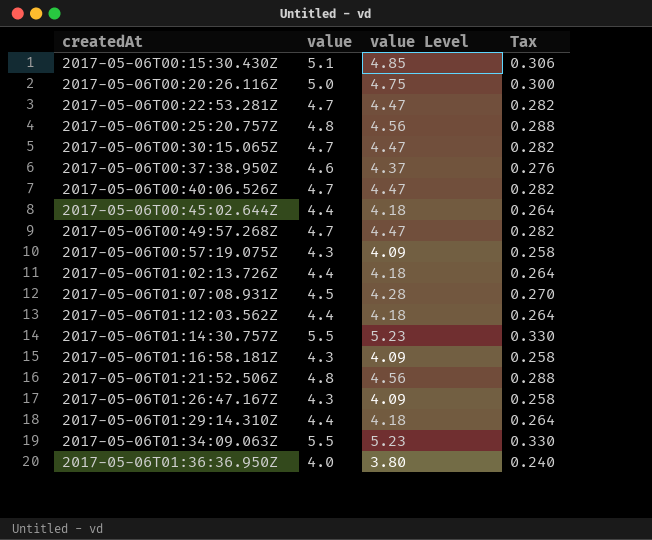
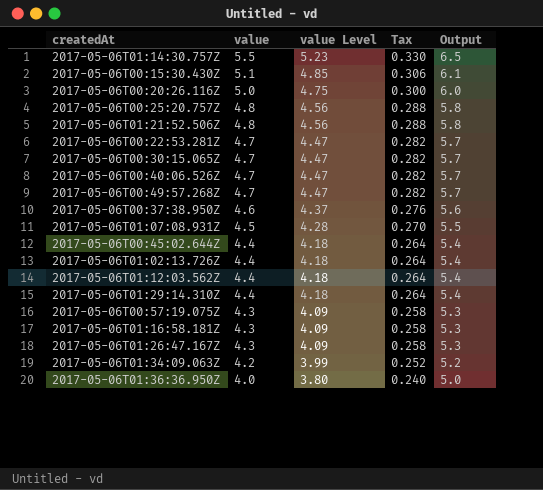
row order: createdAt ascending -> value descending
column Output | formula: none -> [value] + 1
2017-05-06T01:34:09.063Z | value: 5.5 -> 4.2
2017-05-06T01:34:09.063Z | value Level: 5.23 -> 3.99
2017-05-06T01:34:09.063Z | Tax: 0.330 -> 0.252

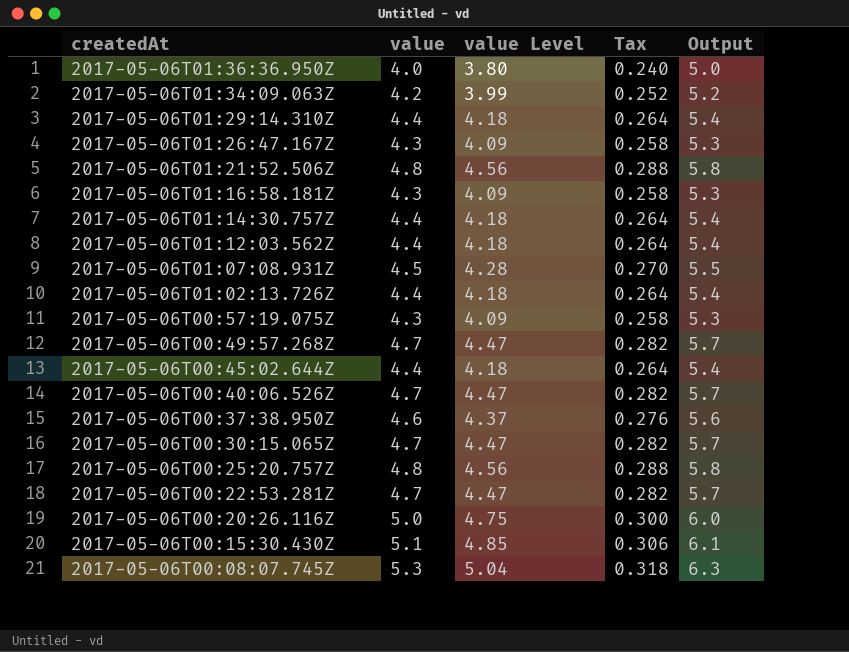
row order: value descending -> createdAt descending
2017-05-06T01:14:30.757Z | value: 5.5 -> 4.4
2017-05-06T01:14:30.757Z | value Level: 5.23 -> 4.18
2017-05-06T01:14:30.757Z | Tax: 0.330 -> 0.264
2017-05-06T01:14:30.757Z | Output: 6.5 -> 5.4
row 2017-05-06T00:08:07.745Z: none -> 5.3 | 5.04 | 0.318 | 6.3

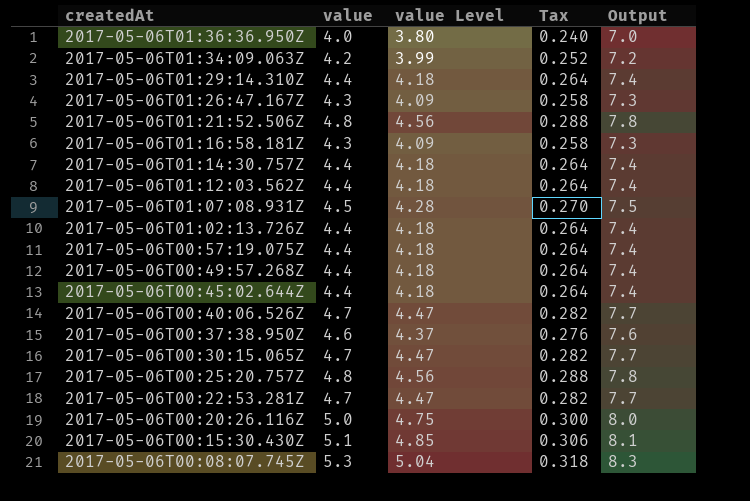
column Output | formula: [value] + 1 -> [value] + 3
2017-05-06T00:57:19.075Z | value: 4.3 -> 4.4
2017-05-06T00:57:19.075Z | value Level: 4.09 -> 4.18
2017-05-06T00:57:19.075Z | Tax: 0.258 -> 0.264
2017-05-06T00:49:57.268Z | value: 4.7 -> 4.4
2017-05-06T00:49:57.268Z | value Level: 4.47 -> 4.18
2017-05-06T00:49:57.268Z | Tax: 0.282 -> 0.264

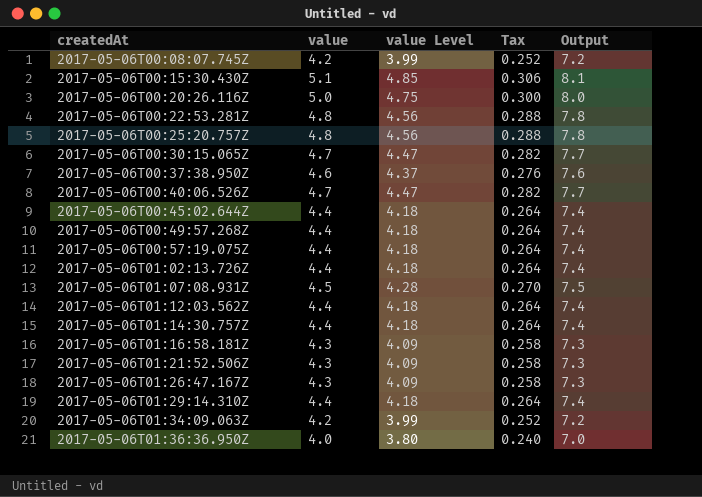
row order: createdAt descending -> createdAt ascending
2017-05-06T00:08:07.745Z | value: 5.3 -> 4.2
2017-05-06T00:08:07.745Z | value Level: 5.04 -> 3.99
2017-05-06T00:08:07.745Z | Tax: 0.318 -> 0.252
2017-05-06T00:08:07.745Z | Output: 8.3 -> 7.2
2017-05-06T00:22:53.281Z | value: 4.7 -> 4.8
2017-05-06T00:22:53.281Z | value Level: 4.47 -> 4.56
2017-05-06T00:22:53.281Z | Tax: 0.282 -> 0.288
2017-05-06T00:22:53.281Z | Output: 7.7 -> 7.8
2017-05-06T01:21:52.506Z | value: 4.8 -> 4.3
2017-05-06T01:21:52.506Z | value Level: 4.56 -> 4.09
2017-05-06T01:21:52.506Z | Tax: 0.288 -> 0.258
2017-05-06T01:21:52.506Z | Output: 7.8 -> 7.3

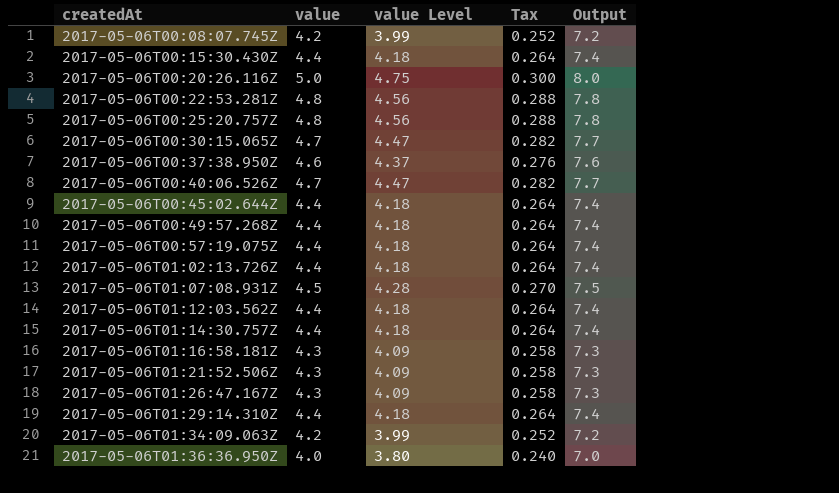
2017-05-06T00:15:30.430Z | value: 5.1 -> 4.4
2017-05-06T00:15:30.430Z | value Level: 4.85 -> 4.18
2017-05-06T00:15:30.430Z | Tax: 0.306 -> 0.264
2017-05-06T00:15:30.430Z | Output: 8.1 -> 7.4

